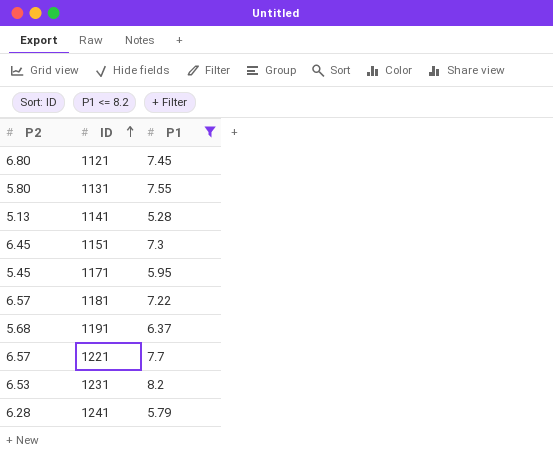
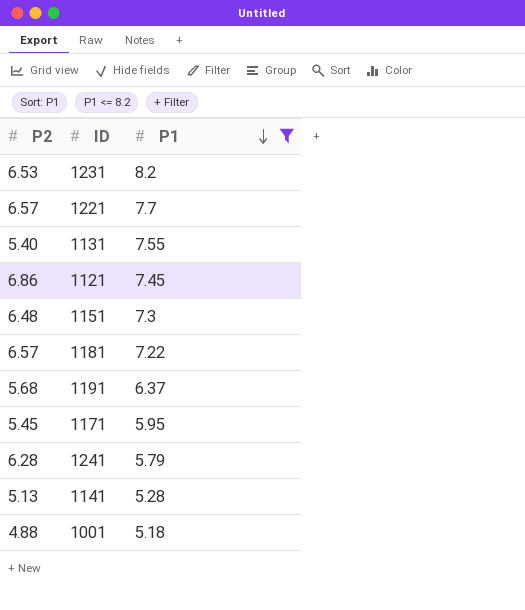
row order: ID ascending -> P1 descending
1131 | P2: 5.80 -> 5.40
1121 | P2: 6.80 -> 6.86
1151 | P2: 6.45 -> 6.48
row 1001: none -> 4.88 | 5.18

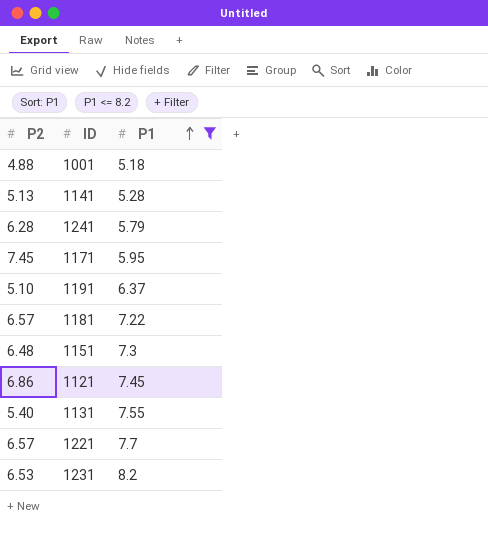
row order: P1 descending -> P1 ascending
1171 | P2: 5.45 -> 7.45
1191 | P2: 5.68 -> 5.10

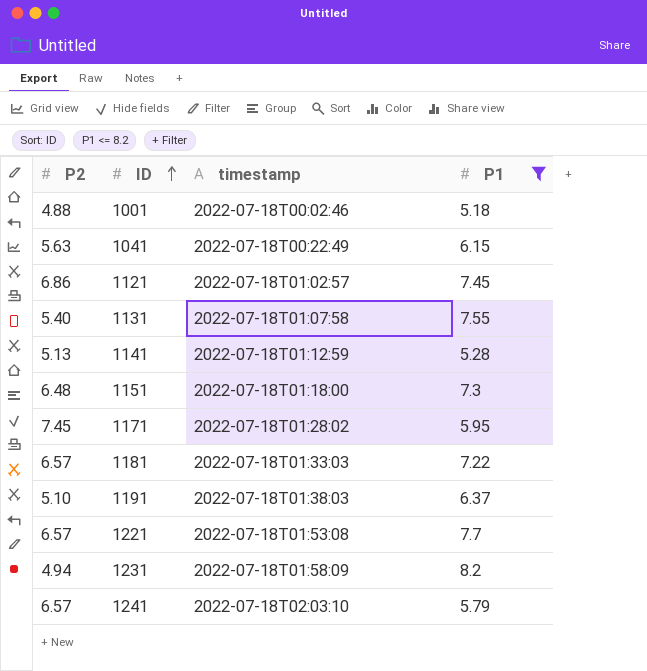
row order: P1 ascending -> ID ascending
column timestamp | position: none -> 3
row 1041: none -> 5.63 | 2022-07-18T00:22:49 | 6.15
1231 | P2: 6.53 -> 4.94
1241 | P2: 6.28 -> 6.57

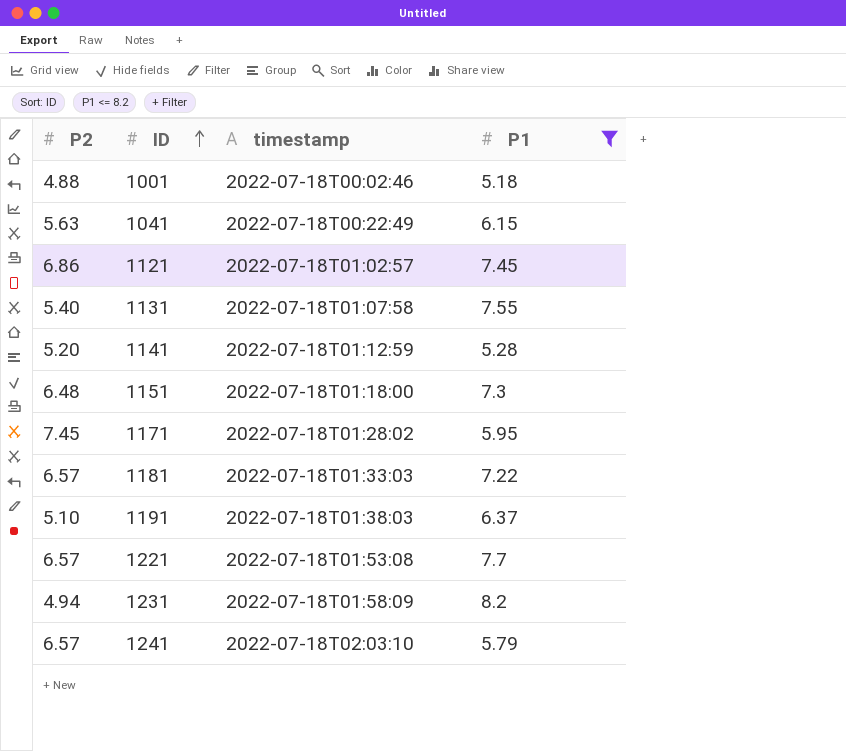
1141 | P2: 5.13 -> 5.20

